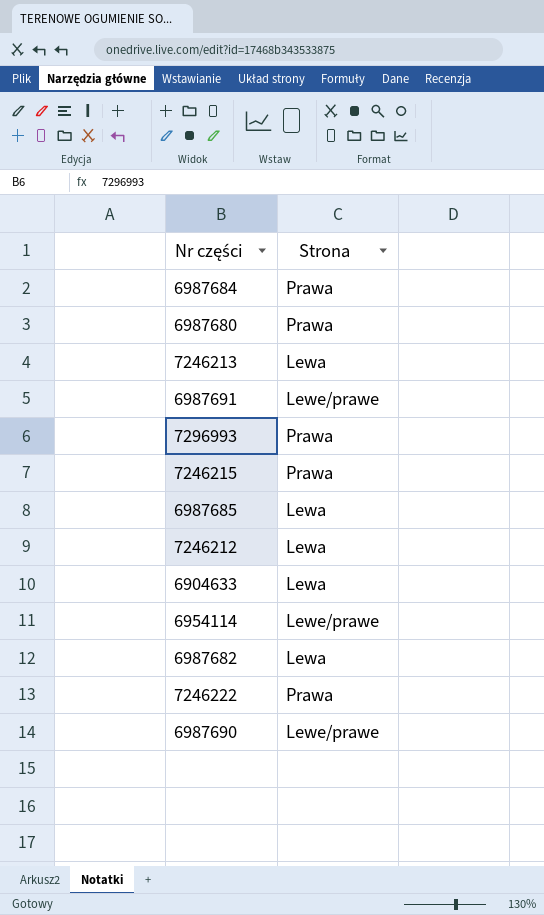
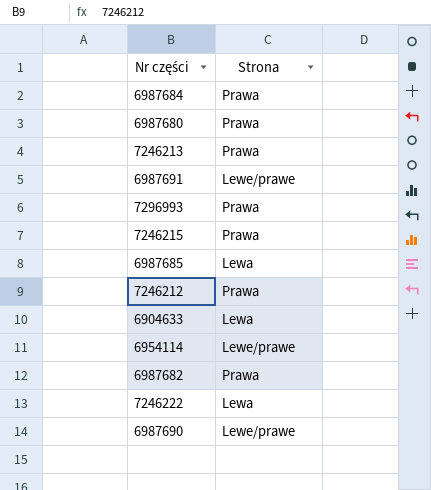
7246213 | Strona: Lewa -> Prawa
7246212 | Strona: Lewa -> Prawa
6987682 | Strona: Lewa -> Prawa
7246222 | Strona: Prawa -> Lewa

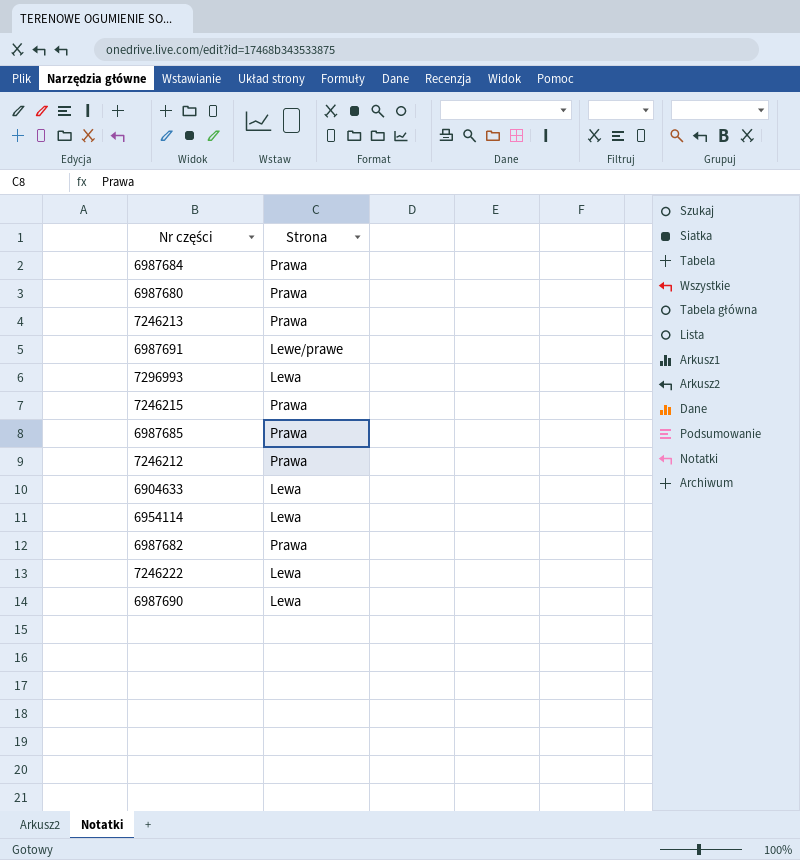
7296993 | Strona: Prawa -> Lewa
6987685 | Strona: Lewa -> Prawa
6954114 | Strona: Lewe/prawe -> Lewa
6987690 | Strona: Lewe/prawe -> Lewa

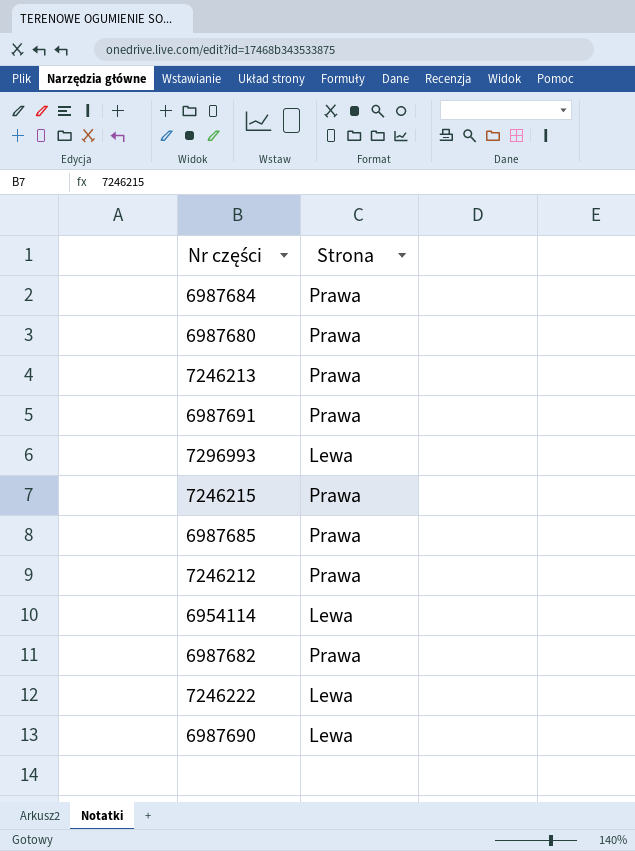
row 6904633: Lewa -> none
6987691 | Strona: Lewe/prawe -> Prawa

